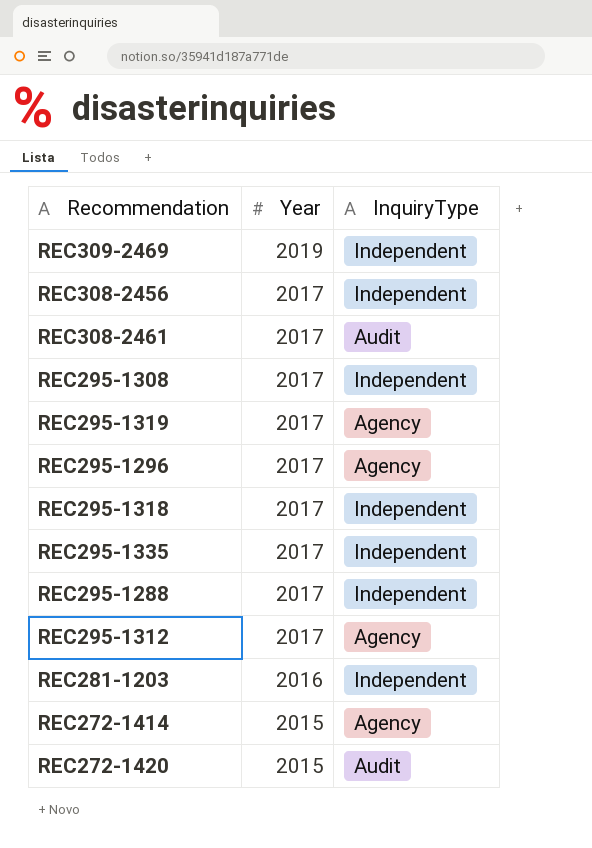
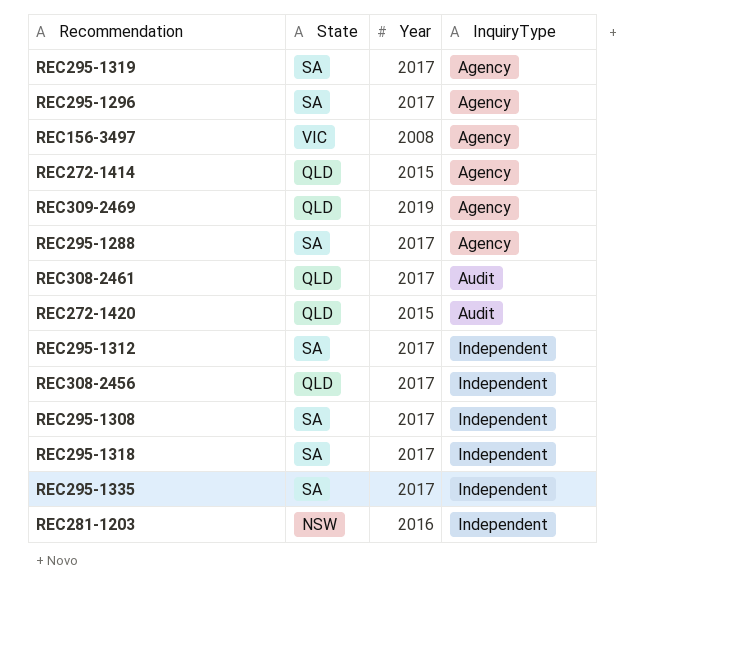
row order: Year descending -> InquiryType ascending
column State | position: none -> 2
row REC156-3497: none -> VIC | 2008 | Agency
REC309-2469 | InquiryType: Independent -> Agency
REC295-1288 | InquiryType: Independent -> Agency
REC295-1312 | InquiryType: Agency -> Independent

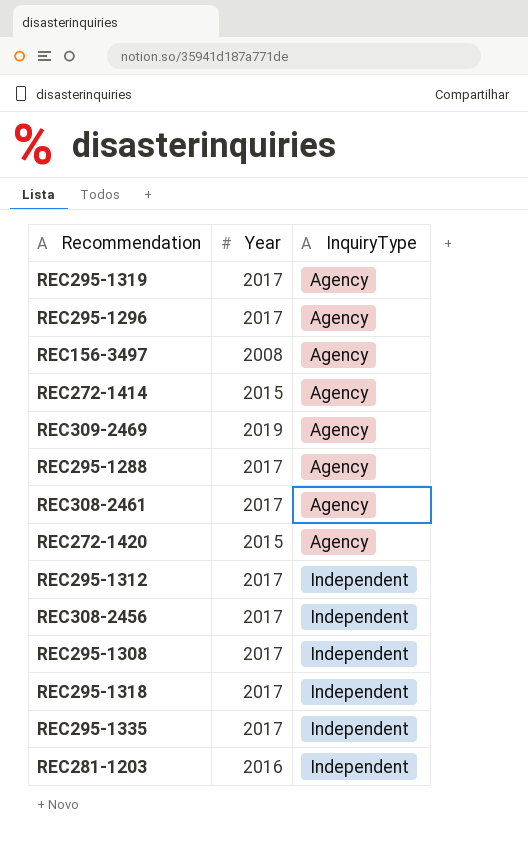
column State | position: 2 -> none
REC308-2461 | InquiryType: Audit -> Agency
REC272-1420 | InquiryType: Audit -> Agency

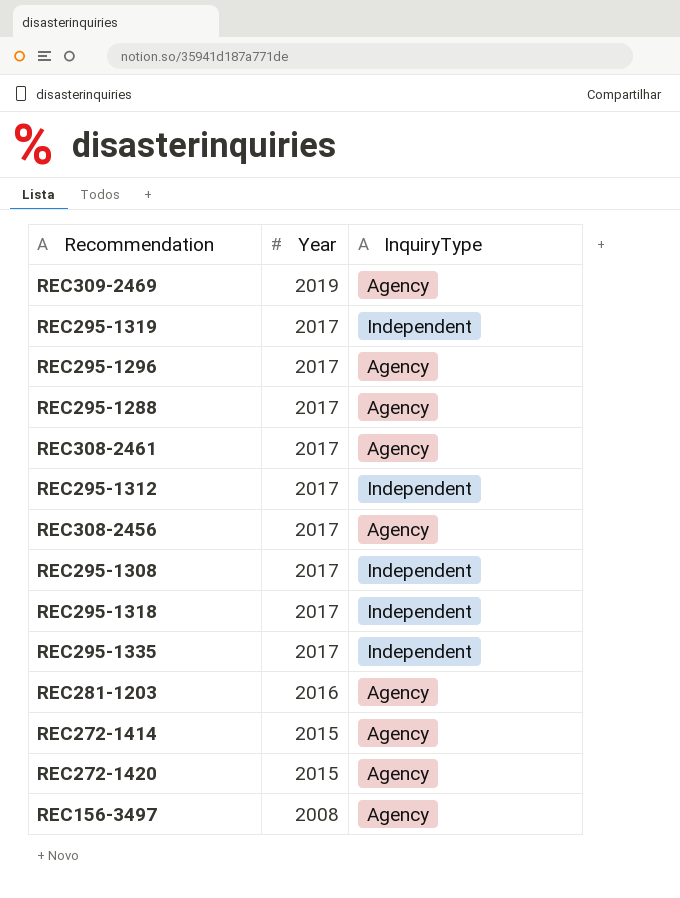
row order: InquiryType ascending -> Year descending
REC295-1319 | InquiryType: Agency -> Independent
REC308-2456 | InquiryType: Independent -> Agency
REC281-1203 | InquiryType: Independent -> Agency

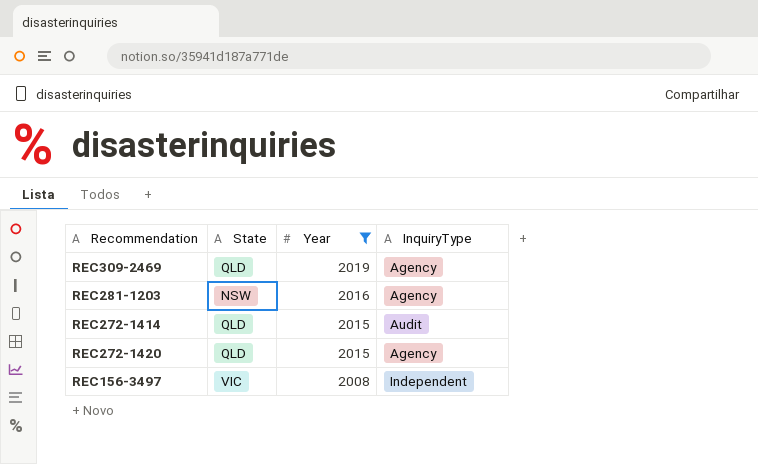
filter: none -> Year != 2017
column State | position: none -> 2
REC272-1414 | InquiryType: Agency -> Audit
REC156-3497 | InquiryType: Agency -> Independent

